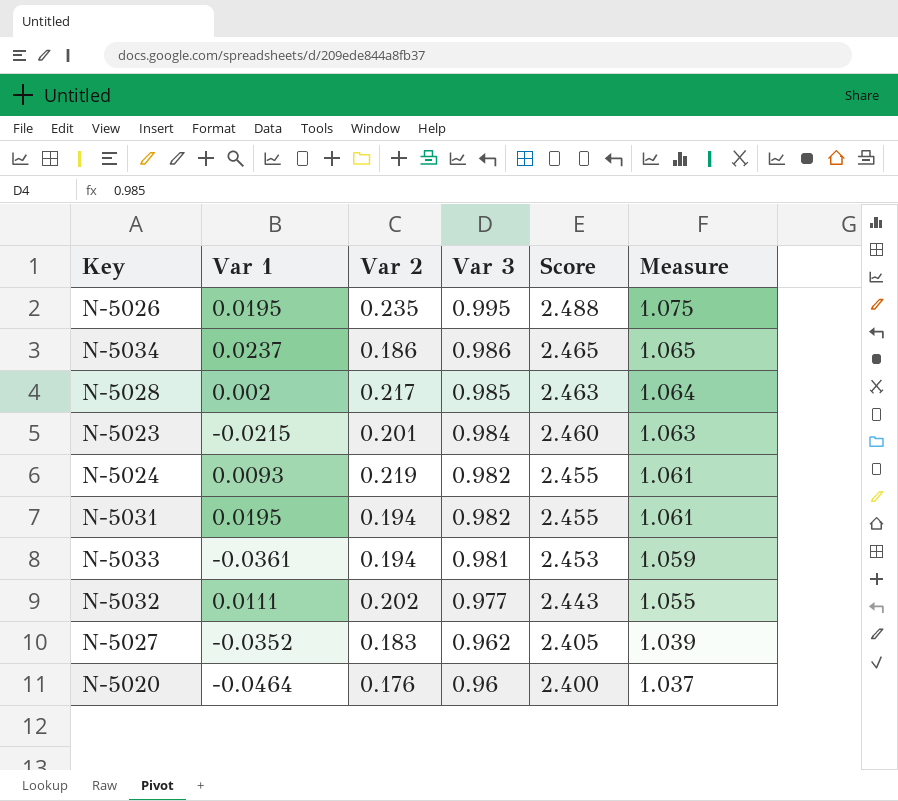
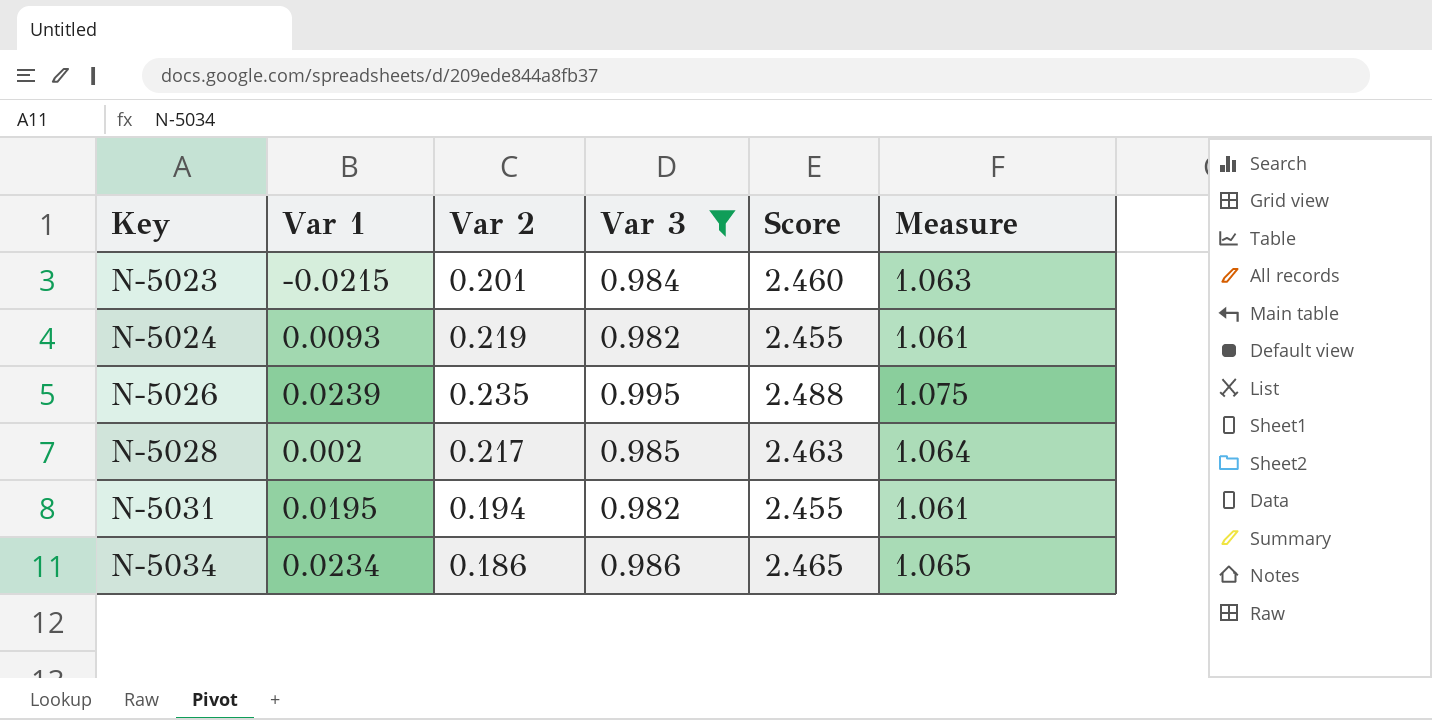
filter: none -> Var 3 >= 0.982
row order: Var 3 descending -> Key ascending
N-5026 | Var 1: 0.0195 -> 0.0239
N-5034 | Var 1: 0.0237 -> 0.0234

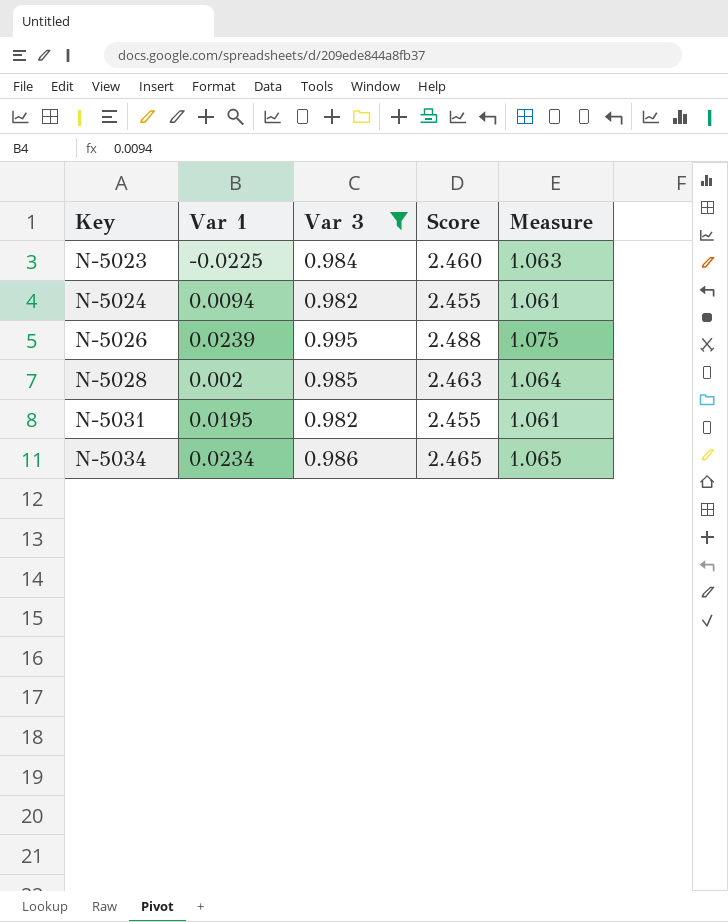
column Var 2 | position: 3 -> none
N-5023 | Var 1: -0.0215 -> -0.0225
N-5024 | Var 1: 0.0093 -> 0.0094

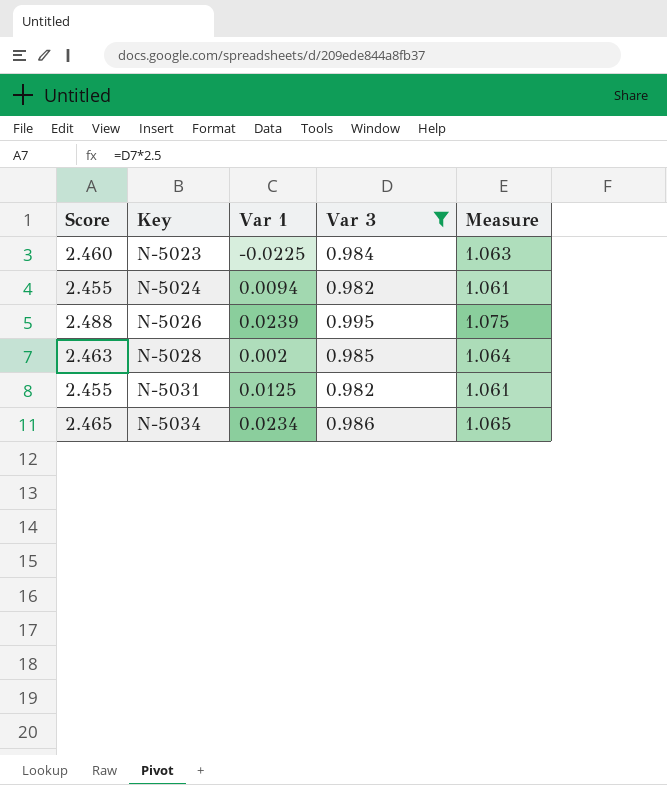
column Score | position: 4 -> 1
N-5031 | Var 1: 0.0195 -> 0.0125

